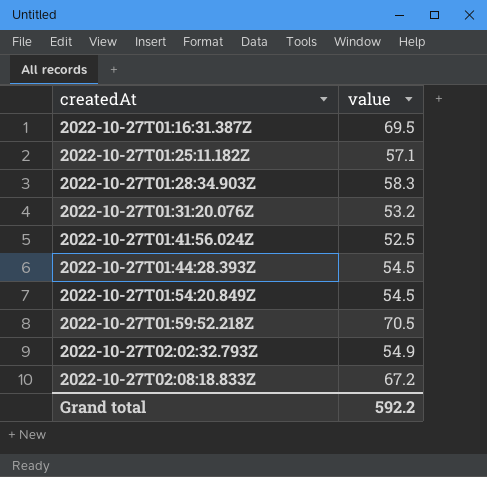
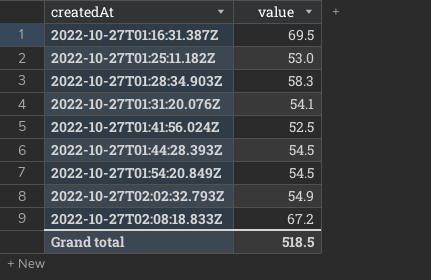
row 2022-10-27T01:59:52.218Z: 70.5 -> none
2022-10-27T01:25:11.182Z | value: 57.1 -> 53.0
2022-10-27T01:31:20.076Z | value: 53.2 -> 54.1
Grand total | value: 592.2 -> 518.5

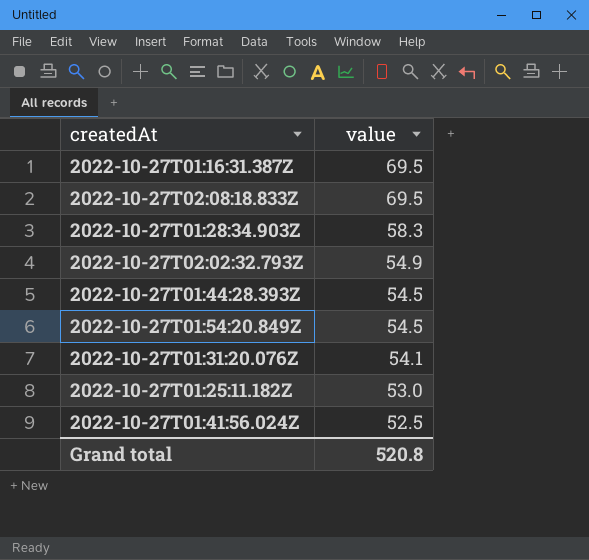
row order: createdAt ascending -> value descending
2022-10-27T02:08:18.833Z | value: 67.2 -> 69.5
Grand total | value: 518.5 -> 520.8

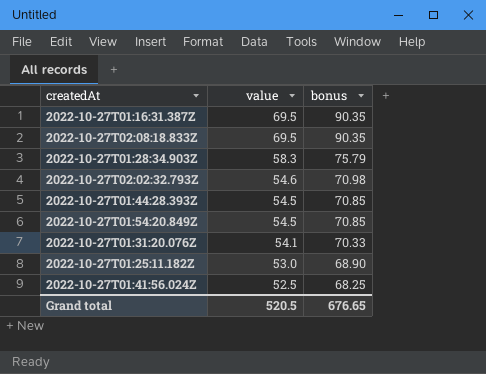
column bonus | formula: none -> [value] * 1.3
2022-10-27T02:02:32.793Z | value: 54.9 -> 54.6
Grand total | value: 520.8 -> 520.5

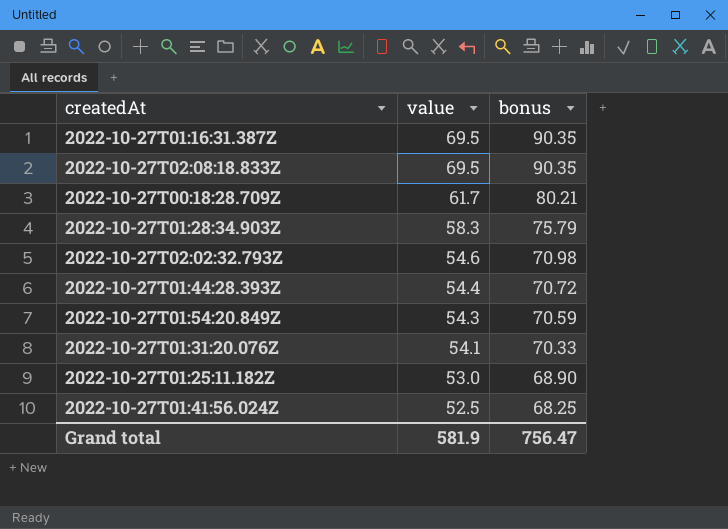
row 2022-10-27T00:18:28.709Z: none -> 61.7 | 80.21
2022-10-27T01:44:28.393Z | value: 54.5 -> 54.4
2022-10-27T01:44:28.393Z | bonus: 70.85 -> 70.72
2022-10-27T01:54:20.849Z | value: 54.5 -> 54.3
2022-10-27T01:54:20.849Z | bonus: 70.85 -> 70.59
Grand total | value: 520.5 -> 581.9
Grand total | bonus: 676.65 -> 756.47

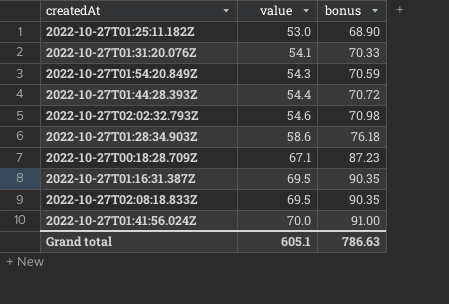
row order: value descending -> value ascending
2022-10-27T01:28:34.903Z | value: 58.3 -> 58.6
2022-10-27T01:28:34.903Z | bonus: 75.79 -> 76.18
2022-10-27T00:18:28.709Z | value: 61.7 -> 67.1
2022-10-27T00:18:28.709Z | bonus: 80.21 -> 87.23
2022-10-27T01:41:56.024Z | value: 52.5 -> 70.0
2022-10-27T01:41:56.024Z | bonus: 68.25 -> 91.00
Grand total | value: 581.9 -> 605.1
Grand total | bonus: 756.47 -> 786.63

